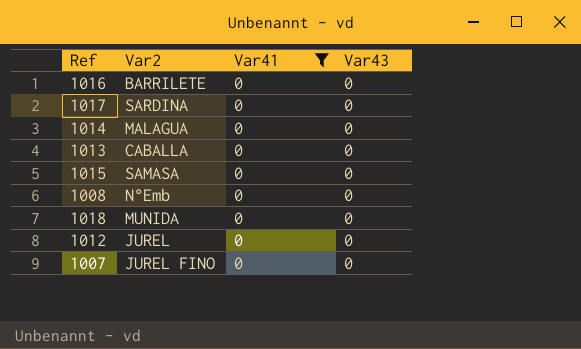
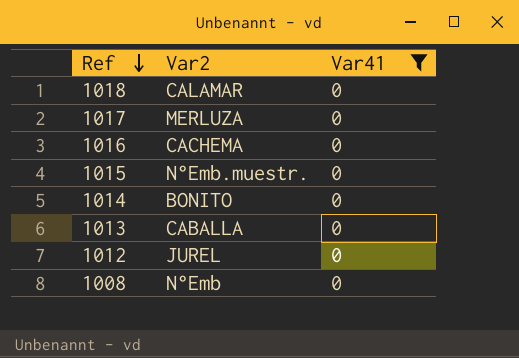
row order: none -> Ref descending
column Var43 | position: 4 -> none
row 1007: JUREL FINO | 0 | 0 -> none
1018 | Var2: MUNIDA -> CALAMAR
1017 | Var2: SARDINA -> MERLUZA
1016 | Var2: BARRILETE -> CACHEMA
1015 | Var2: SAMASA -> N°Emb.muestr.
1014 | Var2: MALAGUA -> BONITO

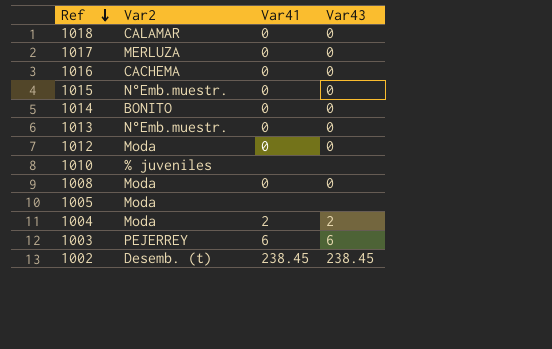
filter: Var41 = 0 -> none
column Var43 | position: none -> 4
1013 | Var2: CABALLA -> N°Emb.muestr.
1012 | Var2: JUREL -> Moda
1008 | Var2: N°Emb -> Moda

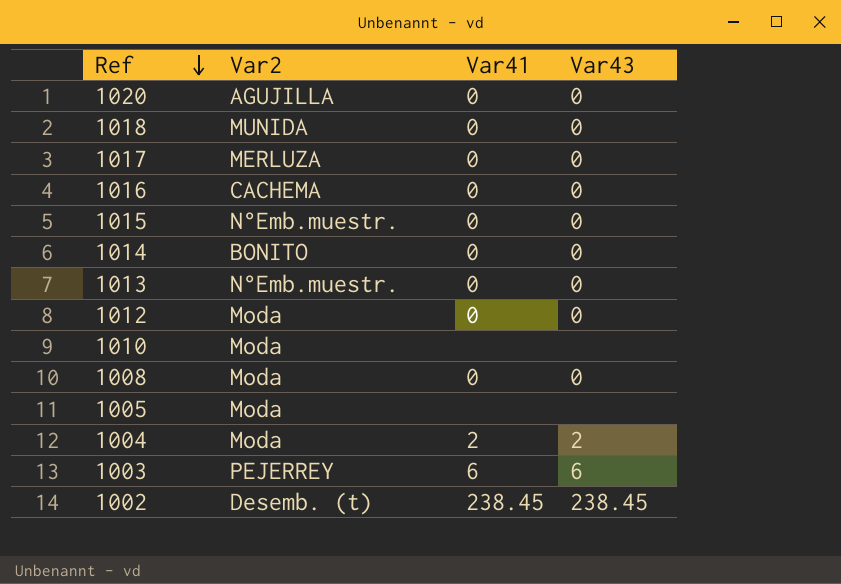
row 1020: none -> AGUJILLA | 0 | 0
1018 | Var2: CALAMAR -> MUNIDA
1010 | Var2: % juveniles -> Moda

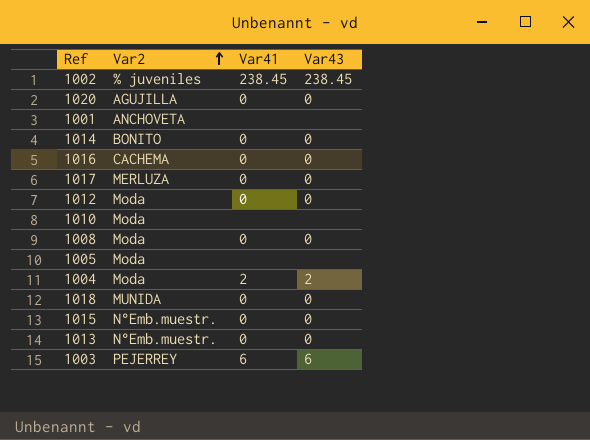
row order: Ref descending -> Var2 ascending
1002 | Var2: Desemb. (t) -> % juveniles
row 1001: none -> ANCHOVETA | none | none

